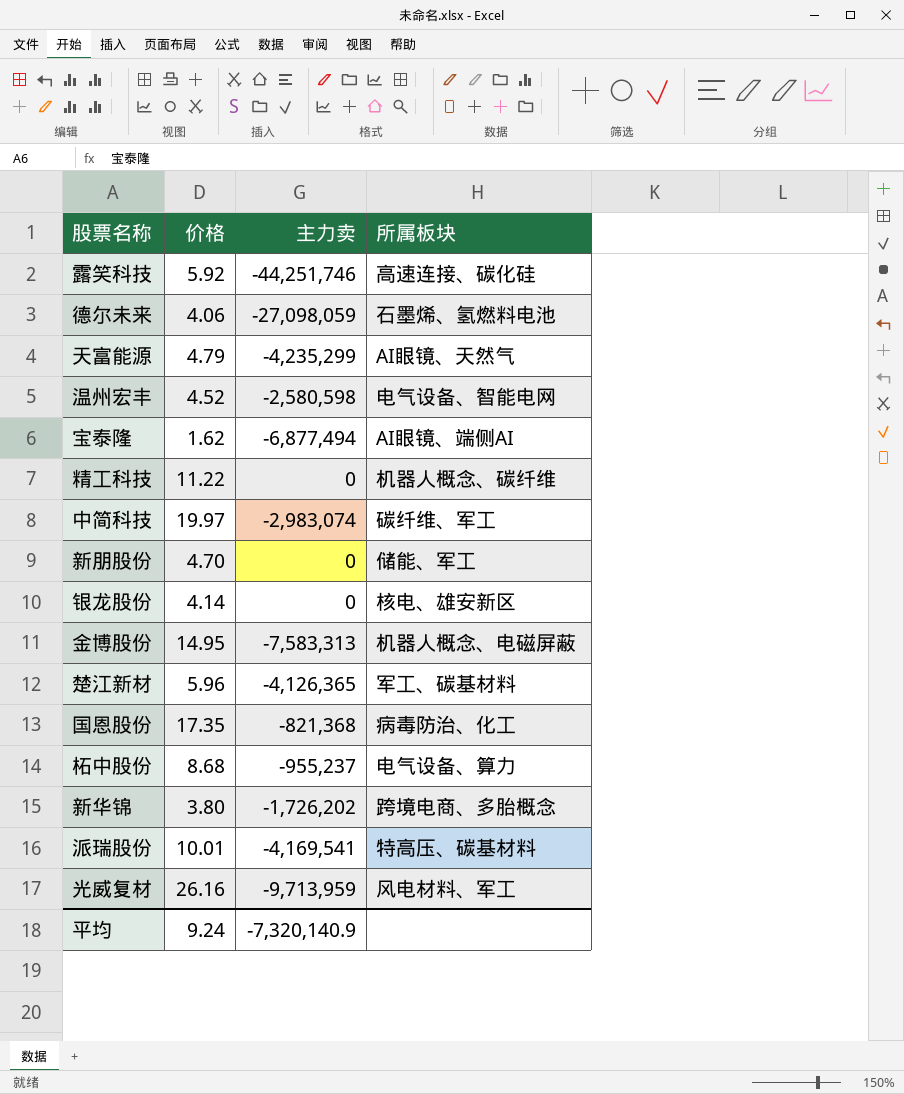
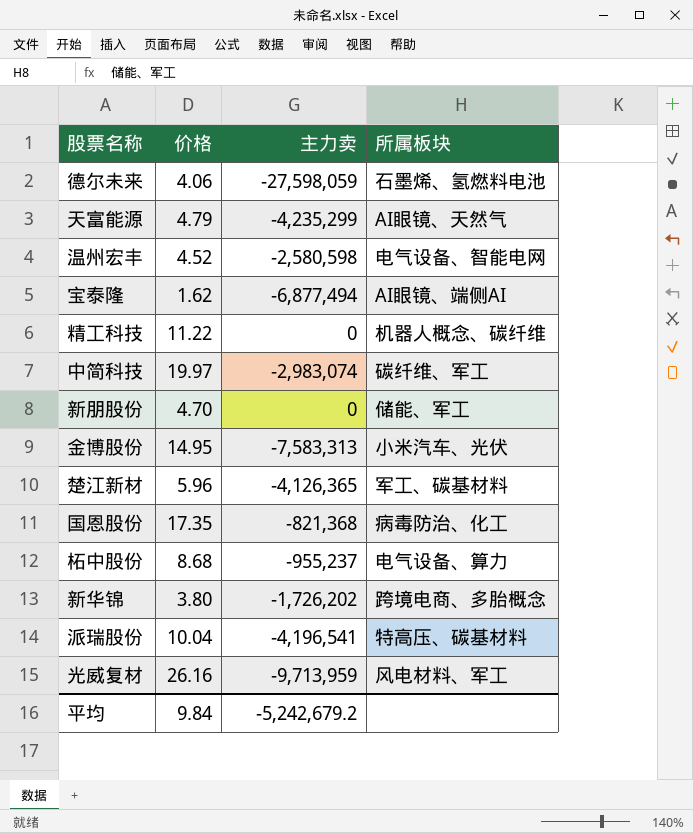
row 露笑科技: 5.92 | -44,251,746 | 高速连接、碳化硅 -> none
row 银龙股份: 4.14 | 0 | 核电、雄安新区 -> none
德尔未来 | 主力卖: -27,098,059 -> -27,598,059
金博股份 | 所属板块: 机器人概念、电磁屏蔽 -> 小米汽车、光伏
派瑞股份 | 价格: 10.01 -> 10.04
派瑞股份 | 主力卖: -4,169,541 -> -4,196,541
平均 | 价格: 9.24 -> 9.84
平均 | 主力卖: -7,320,140.9 -> -5,242,679.2

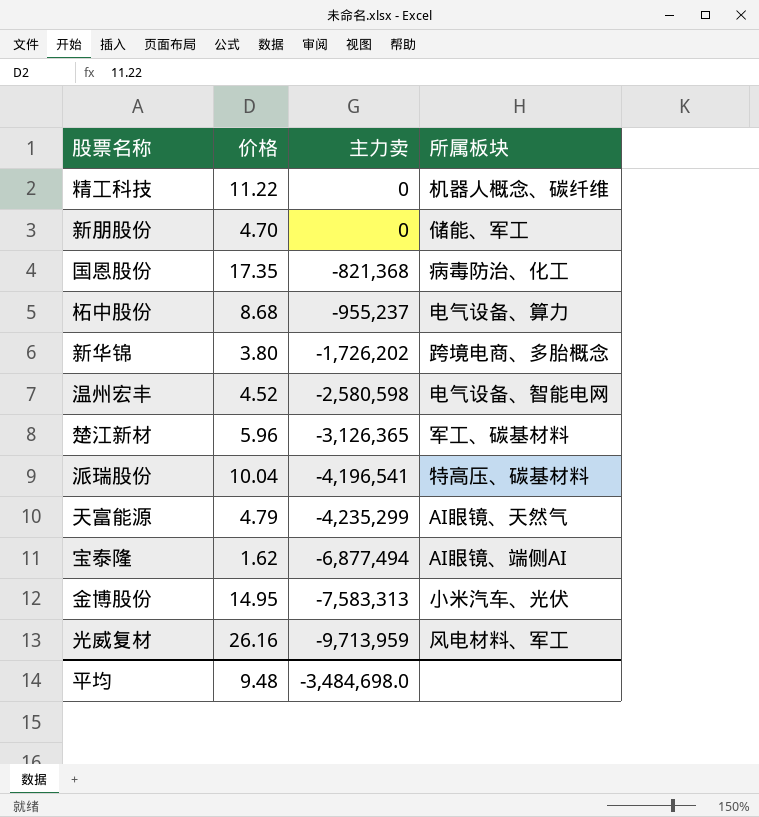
row order: none -> 主力卖 descending
row 德尔未来: 4.06 | -27,598,059 | 石墨烯、氢燃料电池 -> none
row 中简科技: 19.97 | -2,983,074 | 碳纤维、军工 -> none
楚江新材 | 主力卖: -4,126,365 -> -3,126,365
平均 | 价格: 9.84 -> 9.48
平均 | 主力卖: -5,242,679.2 -> -3,484,698.0

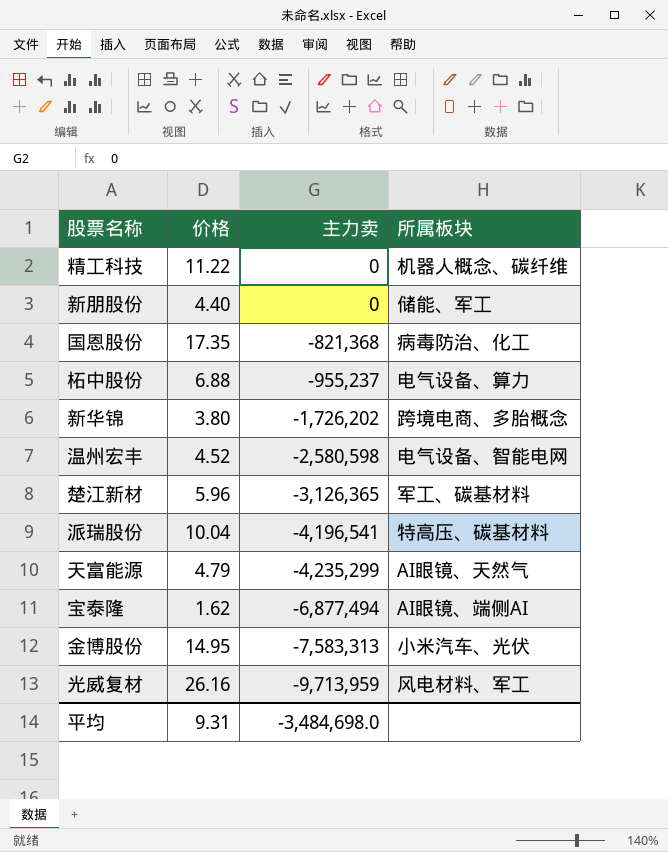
新朋股份 | 价格: 4.70 -> 4.40
柘中股份 | 价格: 8.68 -> 6.88
平均 | 价格: 9.48 -> 9.31

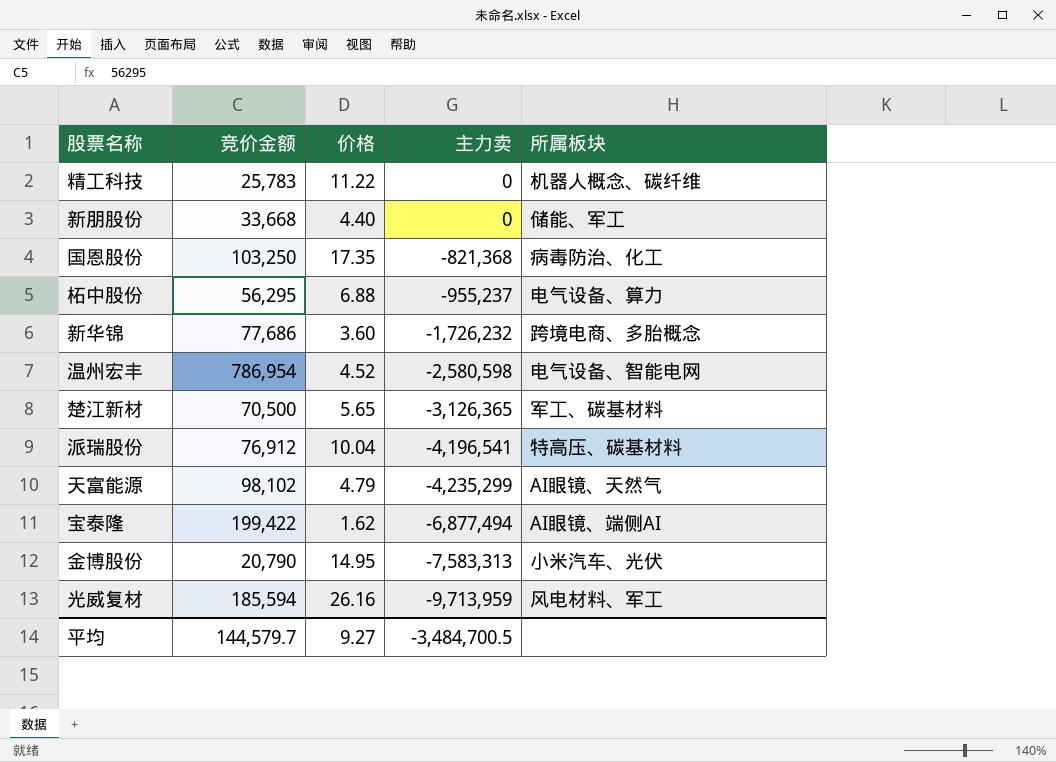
column 竞价金额 | position: none -> 2
新华锦 | 价格: 3.80 -> 3.60
新华锦 | 主力卖: -1,726,202 -> -1,726,232
楚江新材 | 价格: 5.96 -> 5.65
平均 | 价格: 9.31 -> 9.27
平均 | 主力卖: -3,484,698.0 -> -3,484,700.5

